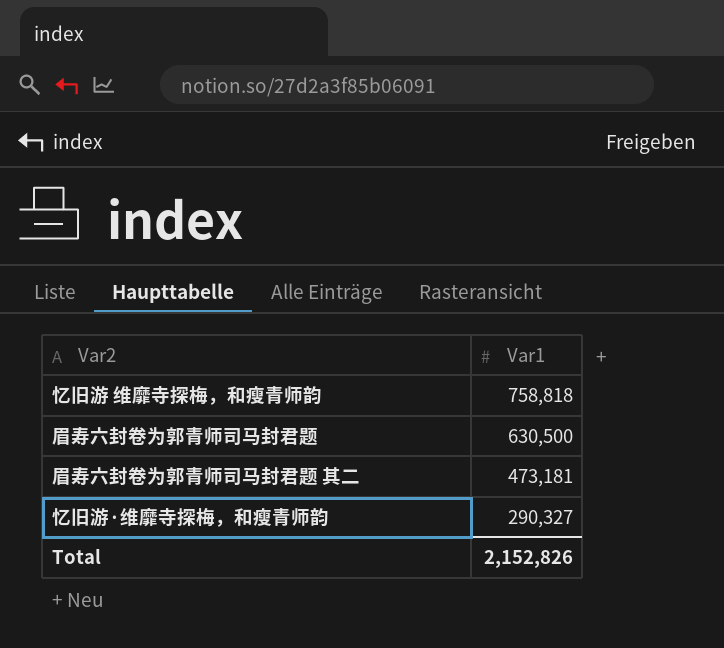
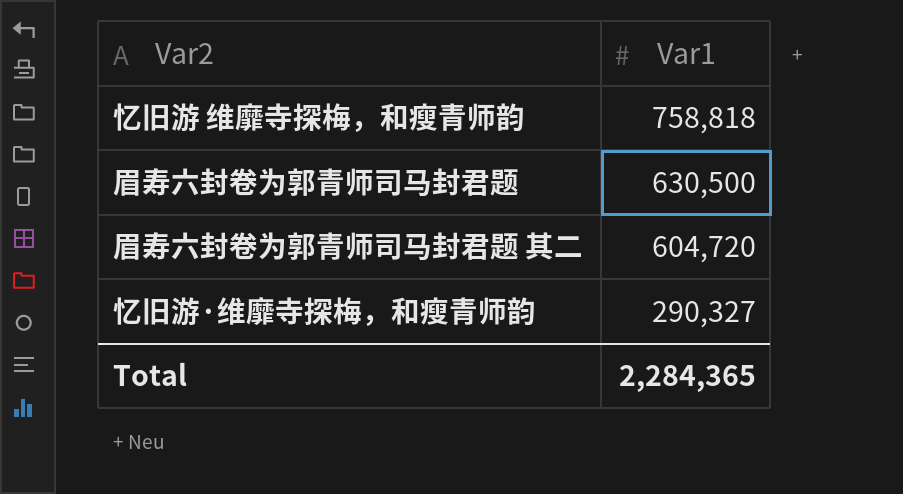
眉寿六封卷为郭青师司马封君题 其二 | Var1: 473,181 -> 604,720
Total | Var1: 2,152,826 -> 2,284,365

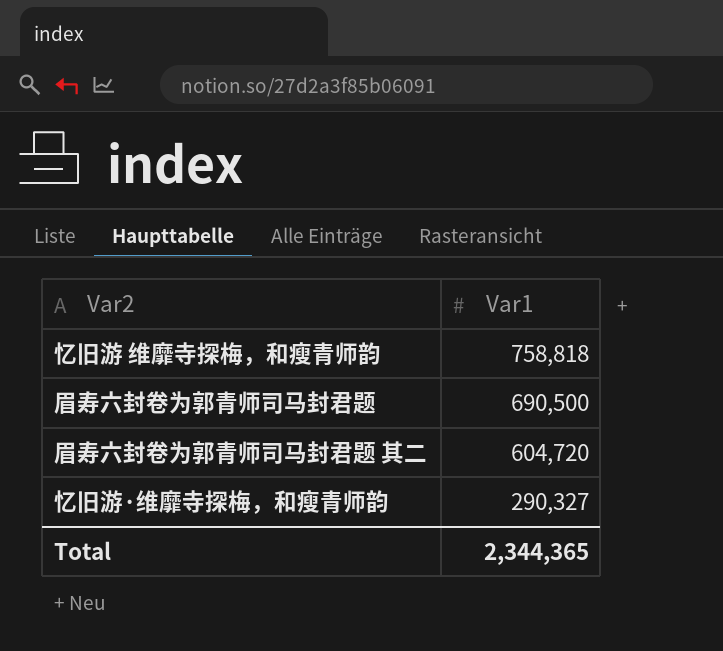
眉寿六封卷为郭青师司马封君题 | Var1: 630,500 -> 690,500
Total | Var1: 2,284,365 -> 2,344,365

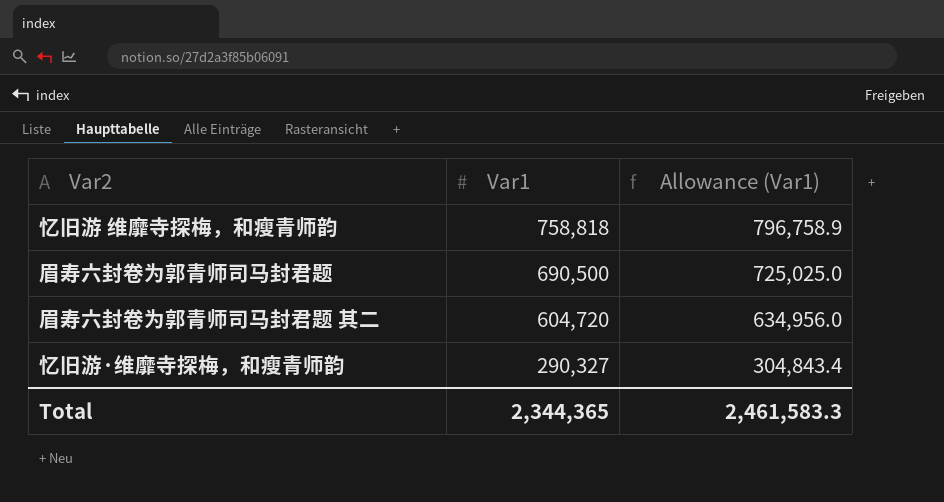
column Allowance (Var1) | formula: none -> [Var1] * 1.05

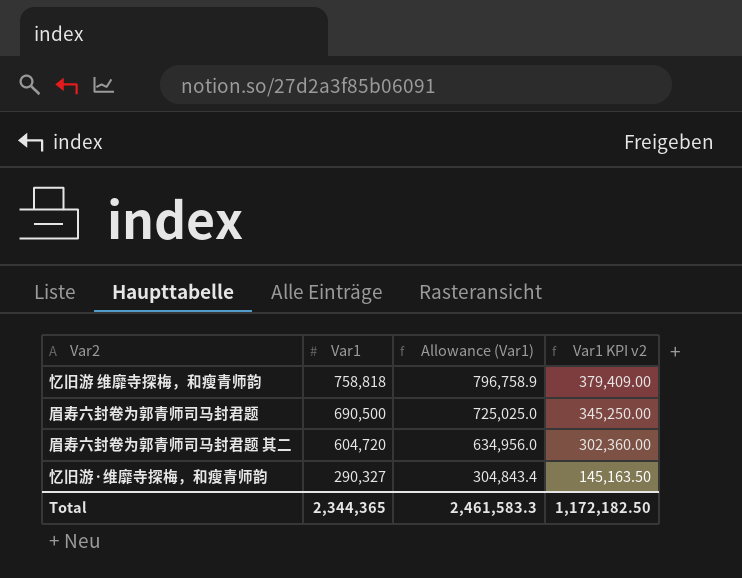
column Var1 KPI v2 | formula: none -> [Var1] * 0.5

